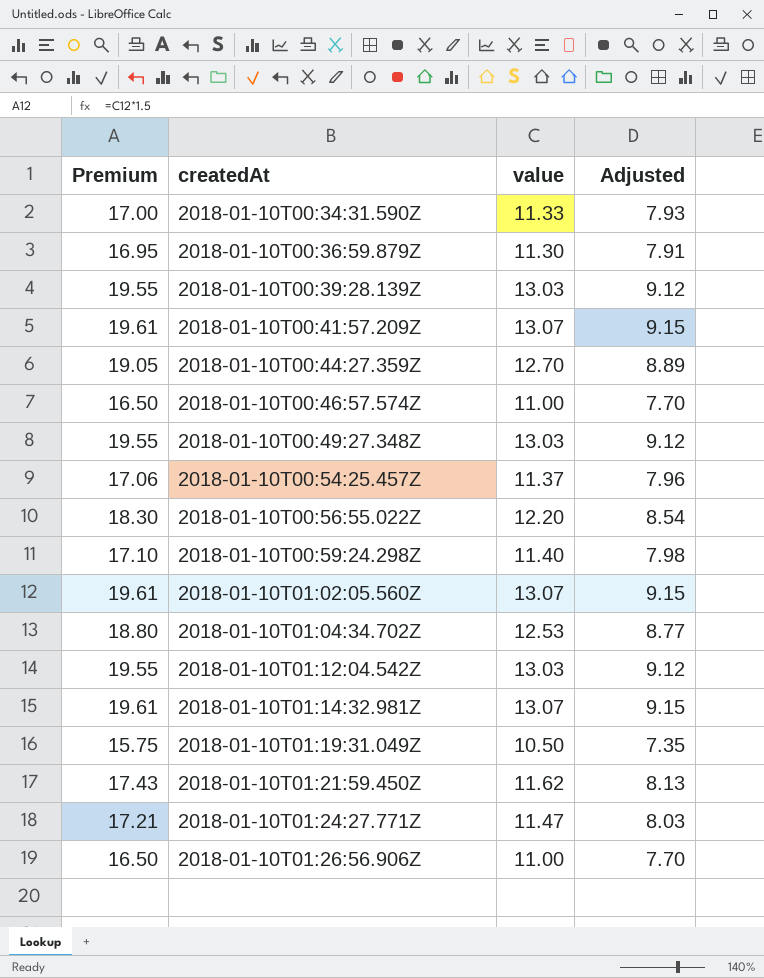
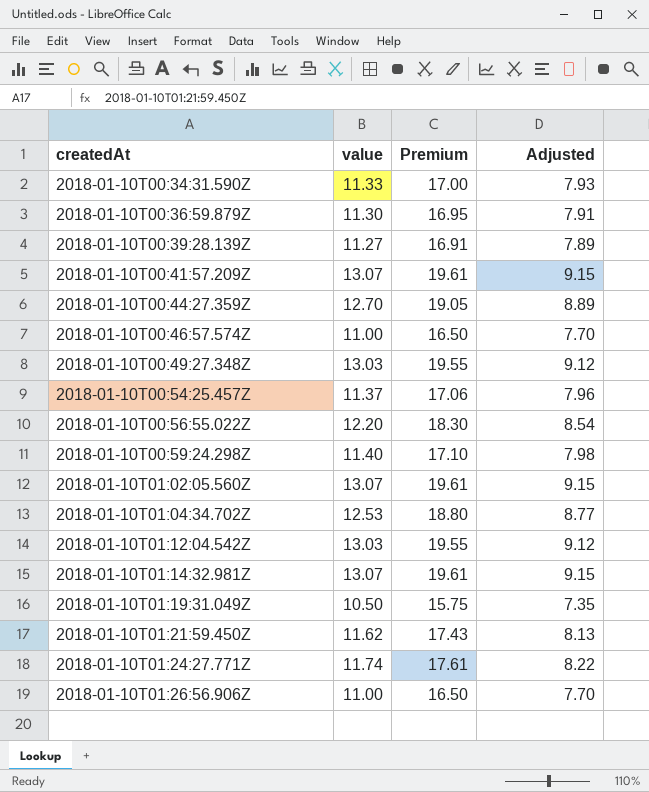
column Premium | position: 1 -> 3
2018-01-10T00:39:28.139Z | value: 13.03 -> 11.27
2018-01-10T00:39:28.139Z | Premium: 19.55 -> 16.91
2018-01-10T00:39:28.139Z | Adjusted: 9.12 -> 7.89
2018-01-10T01:24:27.771Z | value: 11.47 -> 11.74
2018-01-10T01:24:27.771Z | Premium: 17.21 -> 17.61
2018-01-10T01:24:27.771Z | Adjusted: 8.03 -> 8.22

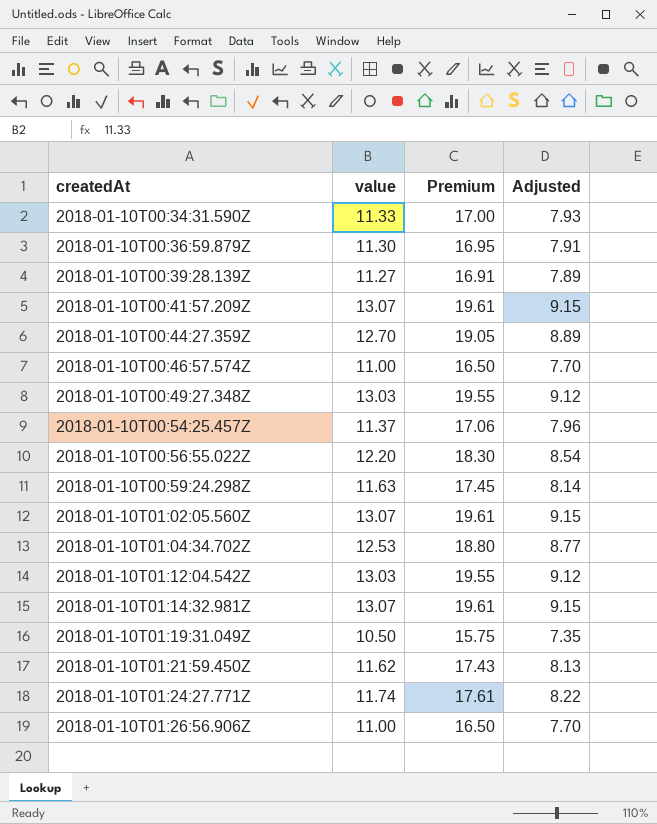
2018-01-10T00:59:24.298Z | value: 11.40 -> 11.63
2018-01-10T00:59:24.298Z | Premium: 17.10 -> 17.45
2018-01-10T00:59:24.298Z | Adjusted: 7.98 -> 8.14

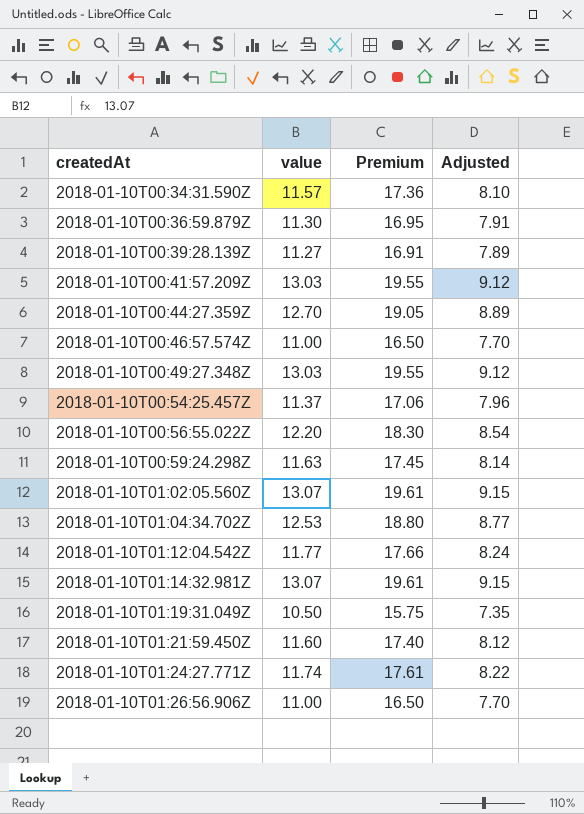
2018-01-10T00:34:31.590Z | value: 11.33 -> 11.57
2018-01-10T00:34:31.590Z | Premium: 17.00 -> 17.36
2018-01-10T00:34:31.590Z | Adjusted: 7.93 -> 8.10
2018-01-10T00:41:57.209Z | value: 13.07 -> 13.03
2018-01-10T00:41:57.209Z | Premium: 19.61 -> 19.55
2018-01-10T00:41:57.209Z | Adjusted: 9.15 -> 9.12
2018-01-10T01:12:04.542Z | value: 13.03 -> 11.77
2018-01-10T01:12:04.542Z | Premium: 19.55 -> 17.66
2018-01-10T01:12:04.542Z | Adjusted: 9.12 -> 8.24
2018-01-10T01:21:59.450Z | value: 11.62 -> 11.60
2018-01-10T01:21:59.450Z | Premium: 17.43 -> 17.40
2018-01-10T01:21:59.450Z | Adjusted: 8.13 -> 8.12

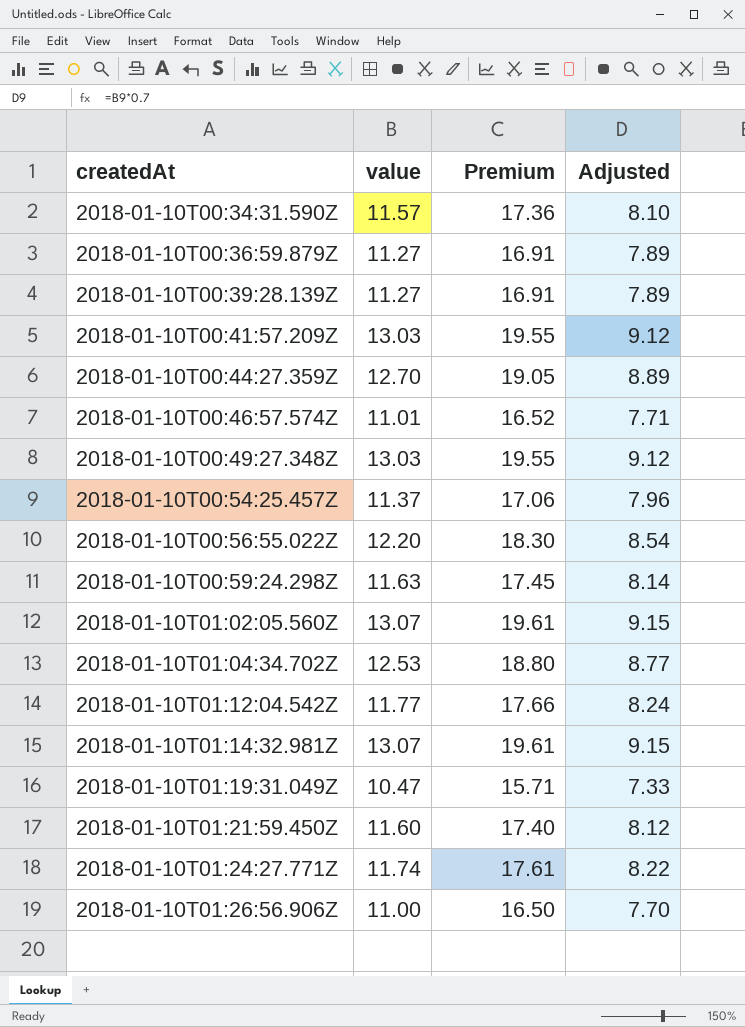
2018-01-10T00:36:59.879Z | value: 11.30 -> 11.27
2018-01-10T00:36:59.879Z | Premium: 16.95 -> 16.91
2018-01-10T00:36:59.879Z | Adjusted: 7.91 -> 7.89
2018-01-10T00:46:57.574Z | value: 11.00 -> 11.01
2018-01-10T00:46:57.574Z | Premium: 16.50 -> 16.52
2018-01-10T00:46:57.574Z | Adjusted: 7.70 -> 7.71
2018-01-10T01:19:31.049Z | value: 10.50 -> 10.47
2018-01-10T01:19:31.049Z | Premium: 15.75 -> 15.71
2018-01-10T01:19:31.049Z | Adjusted: 7.35 -> 7.33

